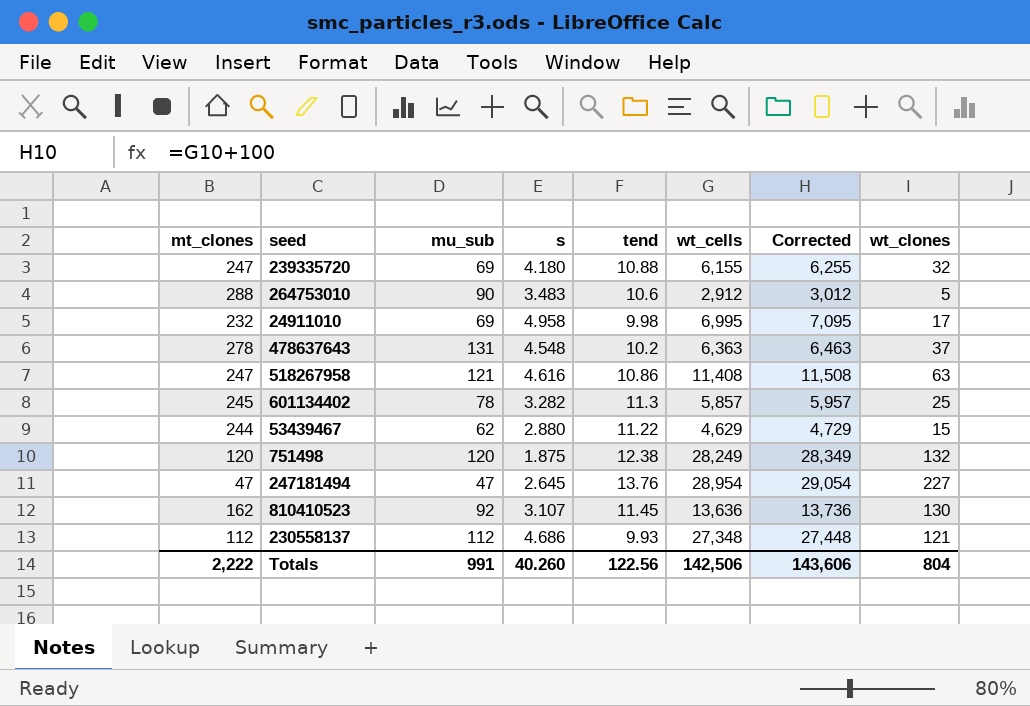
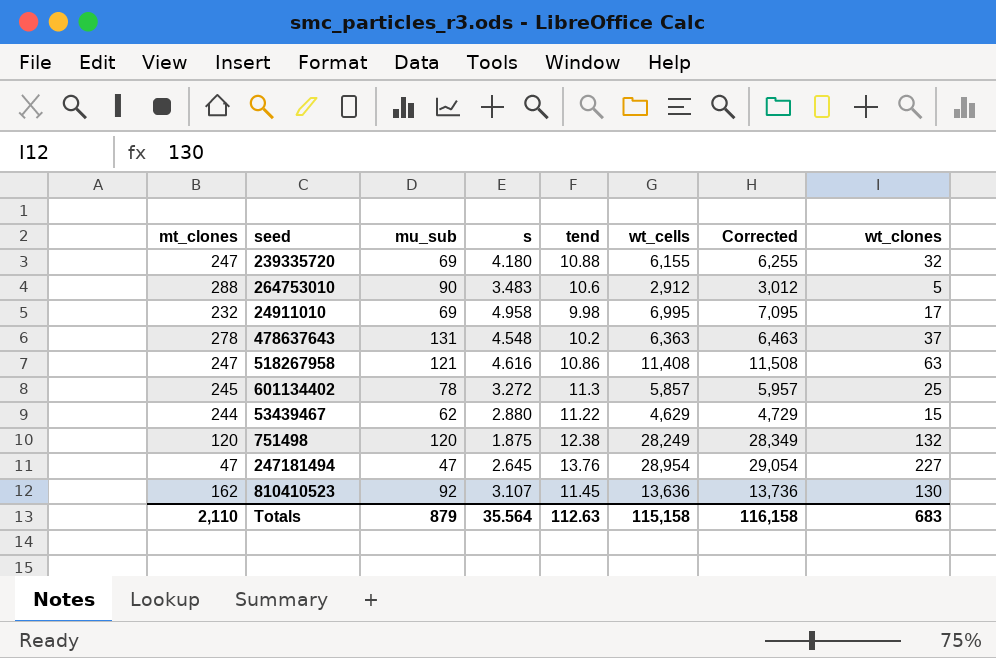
row 230558137: 112 | 112 | 4.686 | 9.93 | 27,348 | 27,448 | 121 -> none
601134402 | s: 3.282 -> 3.272
Totals | mt_clones: 2,222 -> 2,110
Totals | mu_sub: 991 -> 879
Totals | s: 40.260 -> 35.564
Totals | tend: 122.56 -> 112.63
Totals | wt_cells: 142,506 -> 115,158
Totals | Corrected: 143,606 -> 116,158
Totals | wt_clones: 804 -> 683

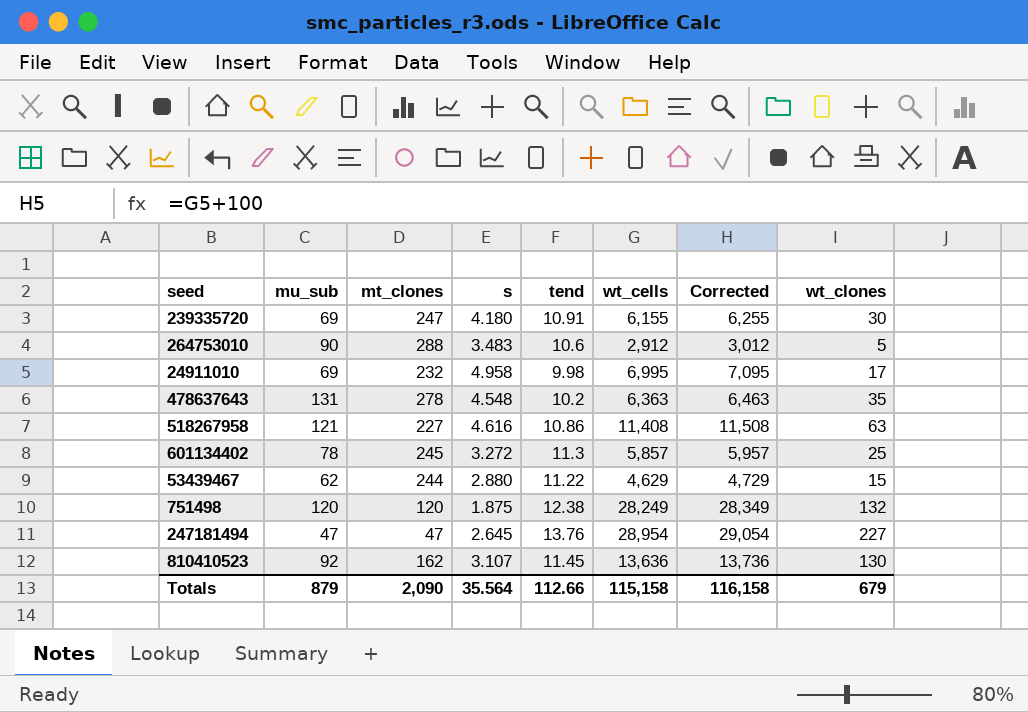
column mt_clones | position: 1 -> 3
239335720 | tend: 10.88 -> 10.91
239335720 | wt_clones: 32 -> 30
478637643 | wt_clones: 37 -> 35
518267958 | mt_clones: 247 -> 227
Totals | mt_clones: 2,110 -> 2,090
Totals | tend: 112.63 -> 112.66
Totals | wt_clones: 683 -> 679

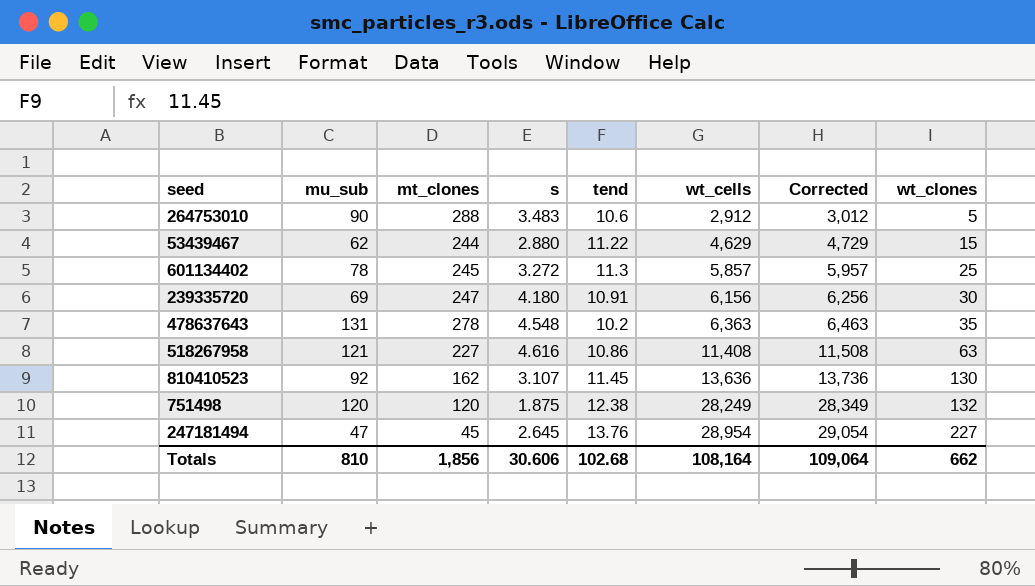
row order: none -> wt_cells ascending
row 24911010: 69 | 232 | 4.958 | 9.98 | 6,995 | 7,095 | 17 -> none
239335720 | wt_cells: 6,155 -> 6,156
239335720 | Corrected: 6,255 -> 6,256
247181494 | mt_clones: 47 -> 45
Totals | mu_sub: 879 -> 810
Totals | mt_clones: 2,090 -> 1,856
Totals | s: 35.564 -> 30.606
Totals | tend: 112.66 -> 102.68
Totals | wt_cells: 115,158 -> 108,164
Totals | Corrected: 116,158 -> 109,064
Totals | wt_clones: 679 -> 662

